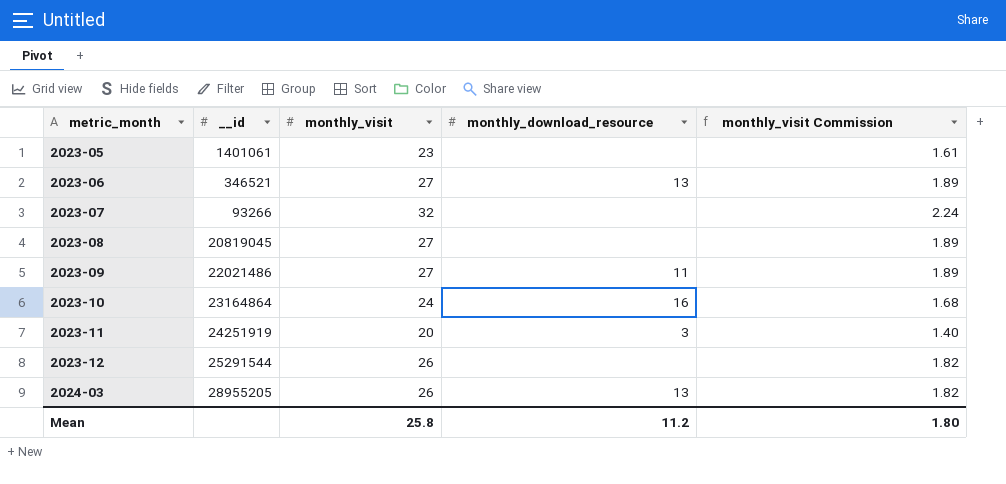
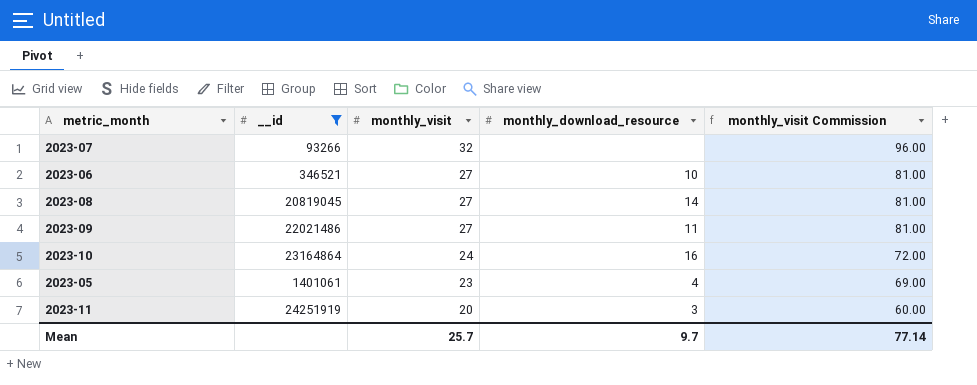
filter: none -> __id <= 24251919
row order: metric_month ascending -> monthly_visit descending
column monthly_visit Commission | formula: [monthly_visit] * 0.07 -> [monthly_visit] * 3
2023-06 | monthly_download_resource: 13 -> 10
2023-08 | monthly_download_resource: none -> 14
2023-05 | monthly_download_resource: none -> 4
Mean | monthly_visit: 25.8 -> 25.7
Mean | monthly_download_resource: 11.2 -> 9.7
Mean | monthly_visit Commission: 1.80 -> 77.14

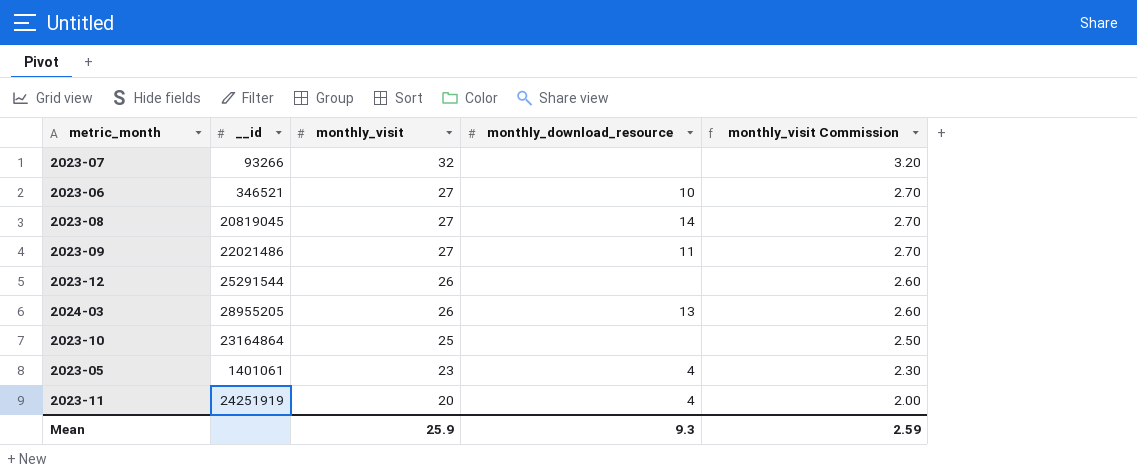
filter: __id <= 24251919 -> none
column monthly_visit Commission | formula: [monthly_visit] * 3 -> [monthly_visit] * 0.1
2023-10 | monthly_visit: 24 -> 25
2023-10 | monthly_download_resource: 16 -> none
2023-11 | monthly_download_resource: 3 -> 4
Mean | monthly_visit: 25.7 -> 25.9
Mean | monthly_download_resource: 9.7 -> 9.3
Mean | monthly_visit Commission: 77.14 -> 2.59

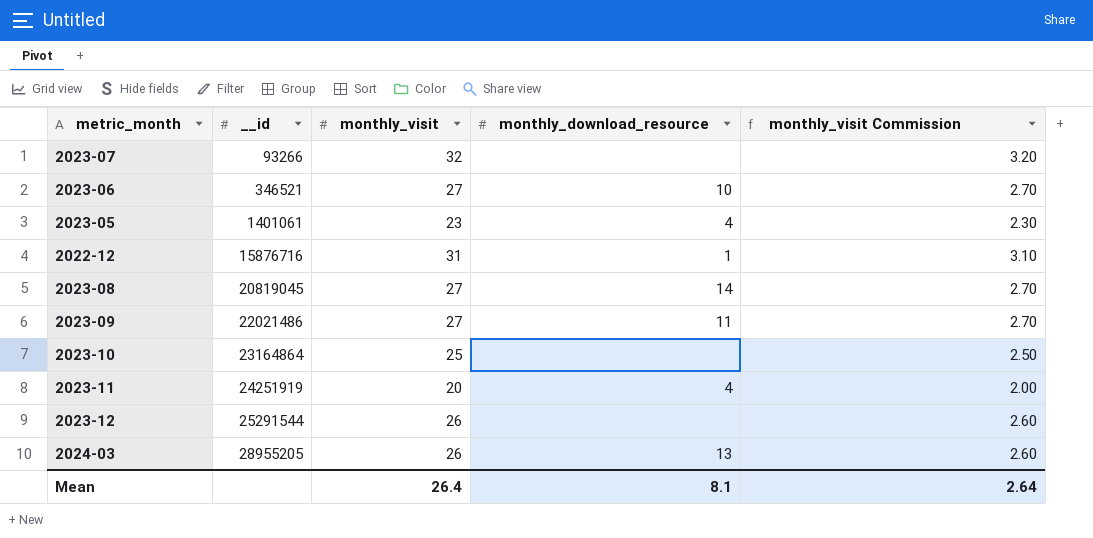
row order: monthly_visit descending -> __id ascending
row 2022-12: none -> 15876716 | 31 | 1 | 3.10
Mean | monthly_visit: 25.9 -> 26.4
Mean | monthly_download_resource: 9.3 -> 8.1
Mean | monthly_visit Commission: 2.59 -> 2.64

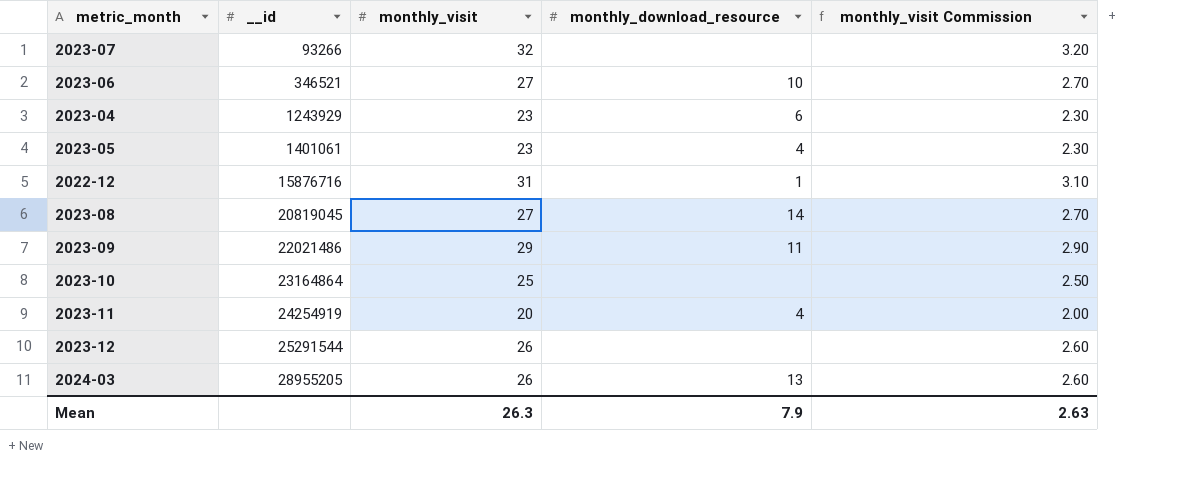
row 2023-04: none -> 1243929 | 23 | 6 | 2.30
2023-09 | monthly_visit: 27 -> 29
2023-09 | monthly_visit Commission: 2.70 -> 2.90
2023-11 | __id: 24251919 -> 24254919
Mean | monthly_visit: 26.4 -> 26.3
Mean | monthly_download_resource: 8.1 -> 7.9
Mean | monthly_visit Commission: 2.64 -> 2.63

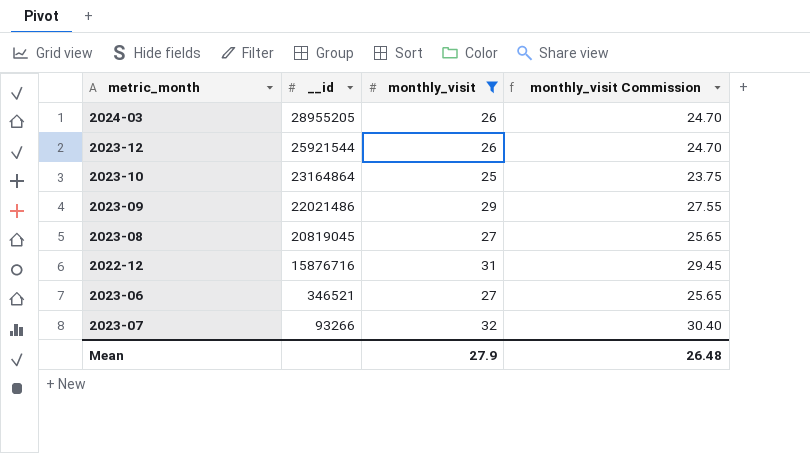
filter: none -> monthly_visit >= 25
row order: __id ascending -> __id descending
column monthly_download_resource | position: 4 -> none
column monthly_visit Commission | formula: [monthly_visit] * 0.1 -> [monthly_visit] * 0.95
2023-12 | __id: 25291544 -> 25921544
Mean | monthly_visit: 26.3 -> 27.9
Mean | monthly_visit Commission: 2.63 -> 26.48

